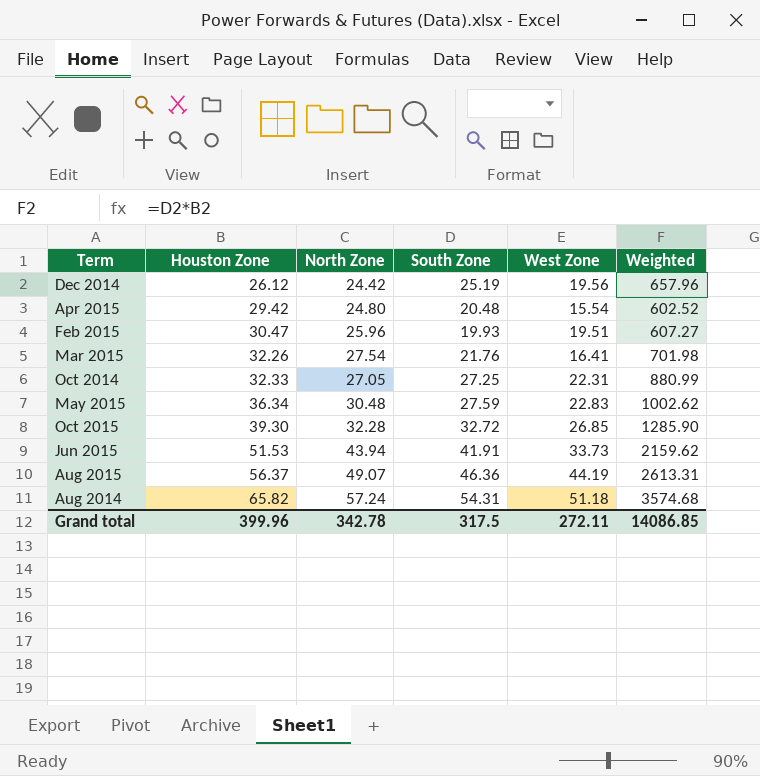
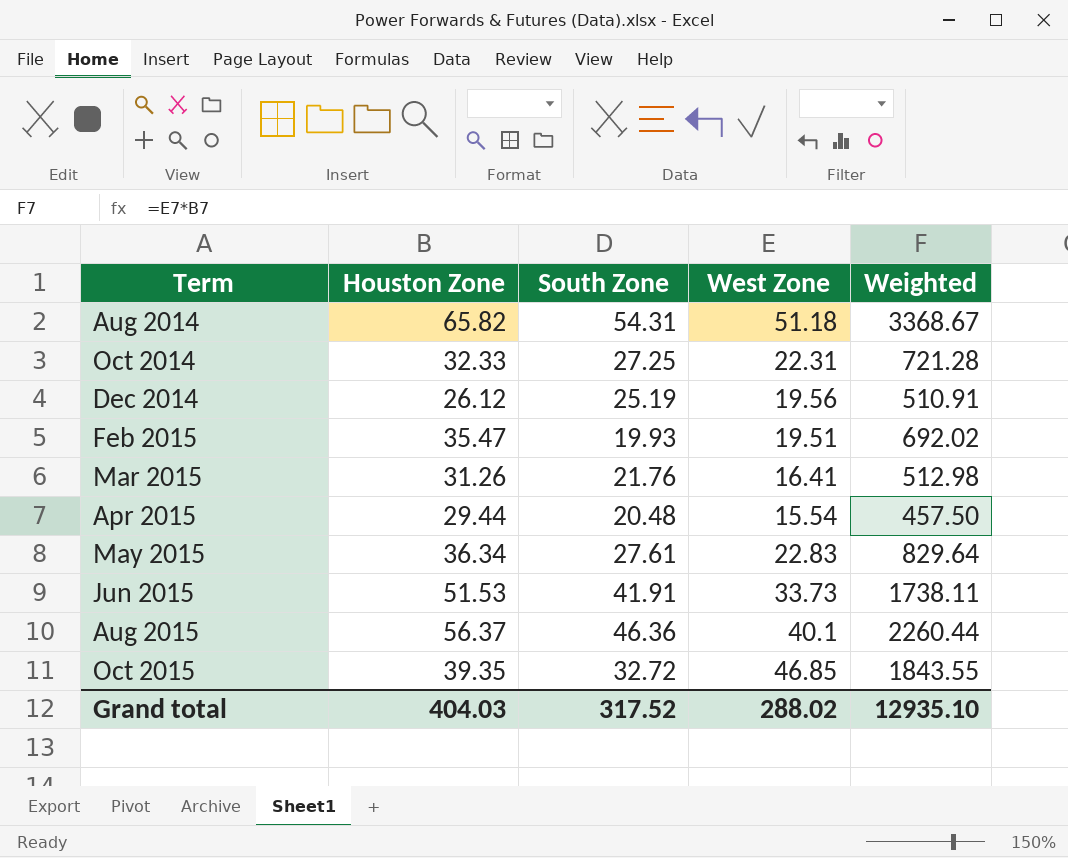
row order: Houston Zone ascending -> Term ascending
column North Zone | position: 3 -> none
column Weighted | formula: [Houston Zone] * [South Zone] -> [Houston Zone] * [West Zone]
Feb 2015 | Houston Zone: 30.47 -> 35.47
Mar 2015 | Houston Zone: 32.26 -> 31.26
Apr 2015 | Houston Zone: 29.42 -> 29.44
May 2015 | South Zone: 27.59 -> 27.61
Aug 2015 | West Zone: 44.19 -> 40.1
Oct 2015 | Houston Zone: 39.30 -> 39.35
Oct 2015 | West Zone: 26.85 -> 46.85
Grand total | Houston Zone: 399.96 -> 404.03
Grand total | South Zone: 317.5 -> 317.52
Grand total | West Zone: 272.11 -> 288.02
Grand total | Weighted: 14086.85 -> 12935.10

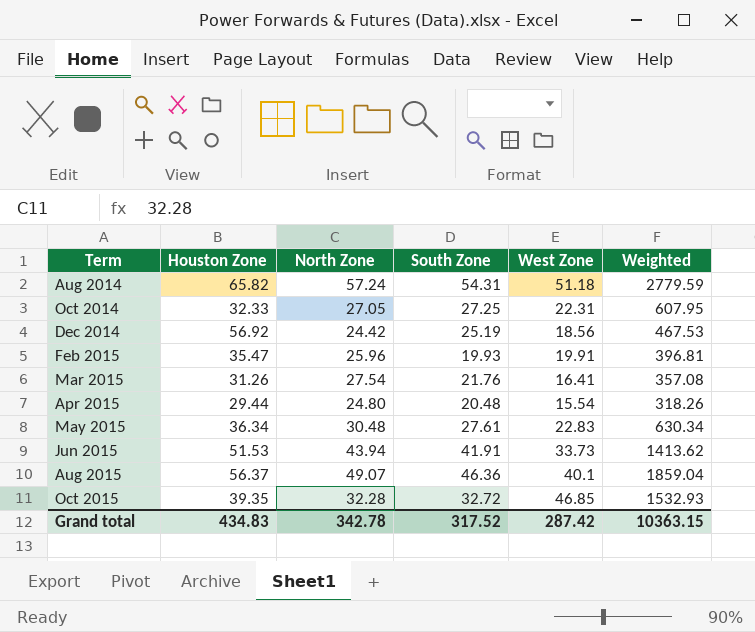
column North Zone | position: none -> 3
column Weighted | formula: [Houston Zone] * [West Zone] -> [South Zone] * [West Zone]
Dec 2014 | Houston Zone: 26.12 -> 56.92
Dec 2014 | West Zone: 19.56 -> 18.56
Feb 2015 | West Zone: 19.51 -> 19.91
Grand total | Houston Zone: 404.03 -> 434.83
Grand total | West Zone: 288.02 -> 287.42
Grand total | Weighted: 12935.10 -> 10363.15

